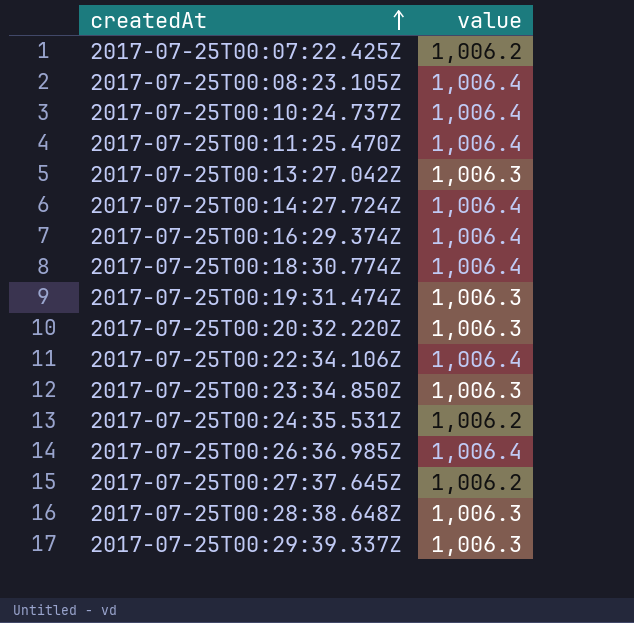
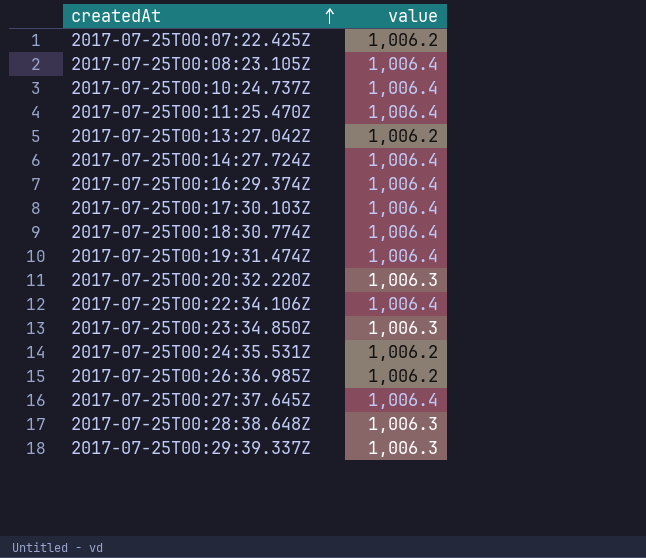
2017-07-25T00:13:27.042Z | value: 1,006.3 -> 1,006.2
row 2017-07-25T00:17:30.103Z: none -> 1,006.4
2017-07-25T00:19:31.474Z | value: 1,006.3 -> 1,006.4
2017-07-25T00:26:36.985Z | value: 1,006.4 -> 1,006.2
2017-07-25T00:27:37.645Z | value: 1,006.2 -> 1,006.4

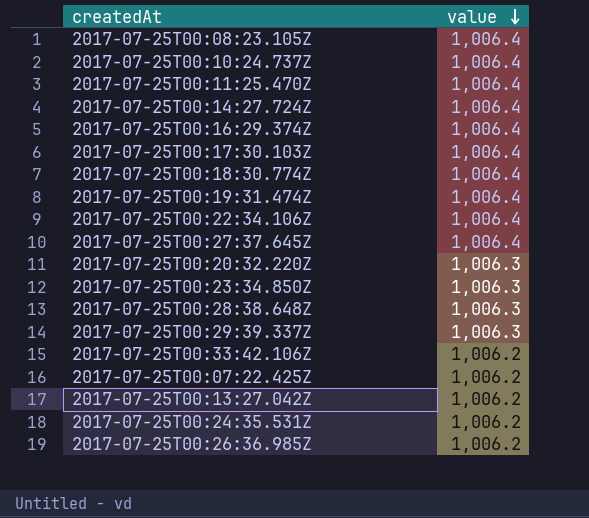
row order: createdAt ascending -> value descending
row 2017-07-25T00:33:42.106Z: none -> 1,006.2

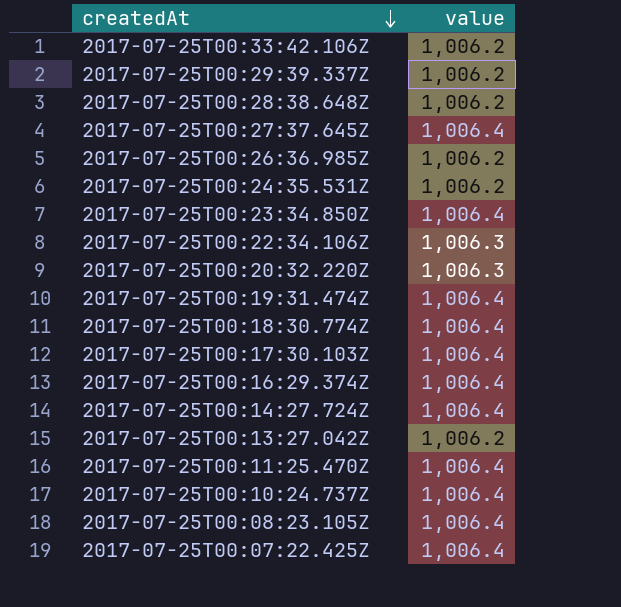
row order: value descending -> createdAt descending
2017-07-25T00:29:39.337Z | value: 1,006.3 -> 1,006.2
2017-07-25T00:28:38.648Z | value: 1,006.3 -> 1,006.2
2017-07-25T00:23:34.850Z | value: 1,006.3 -> 1,006.4
2017-07-25T00:22:34.106Z | value: 1,006.4 -> 1,006.3
2017-07-25T00:07:22.425Z | value: 1,006.2 -> 1,006.4

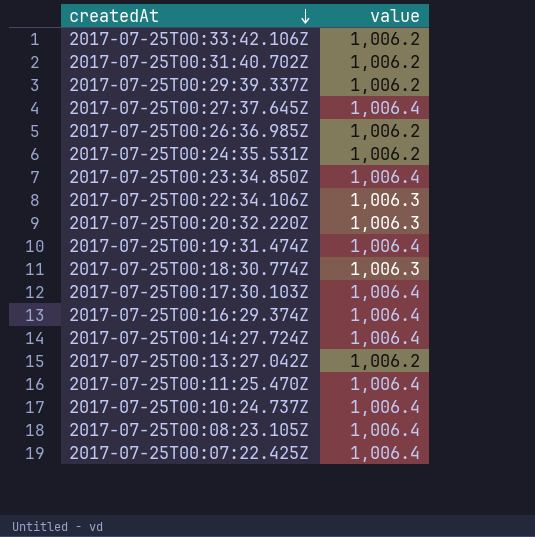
row 2017-07-25T00:28:38.648Z: 1,006.2 -> none
row 2017-07-25T00:31:40.702Z: none -> 1,006.2
2017-07-25T00:18:30.774Z | value: 1,006.4 -> 1,006.3

